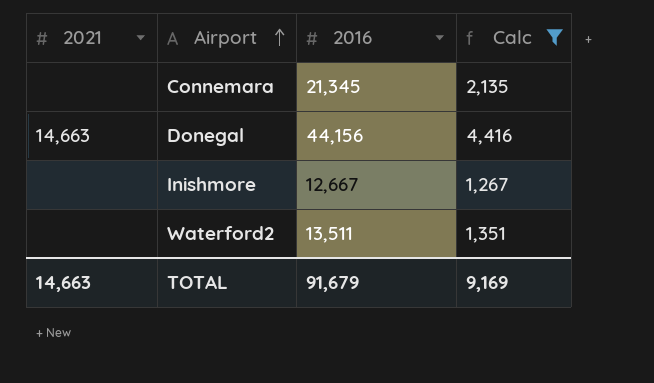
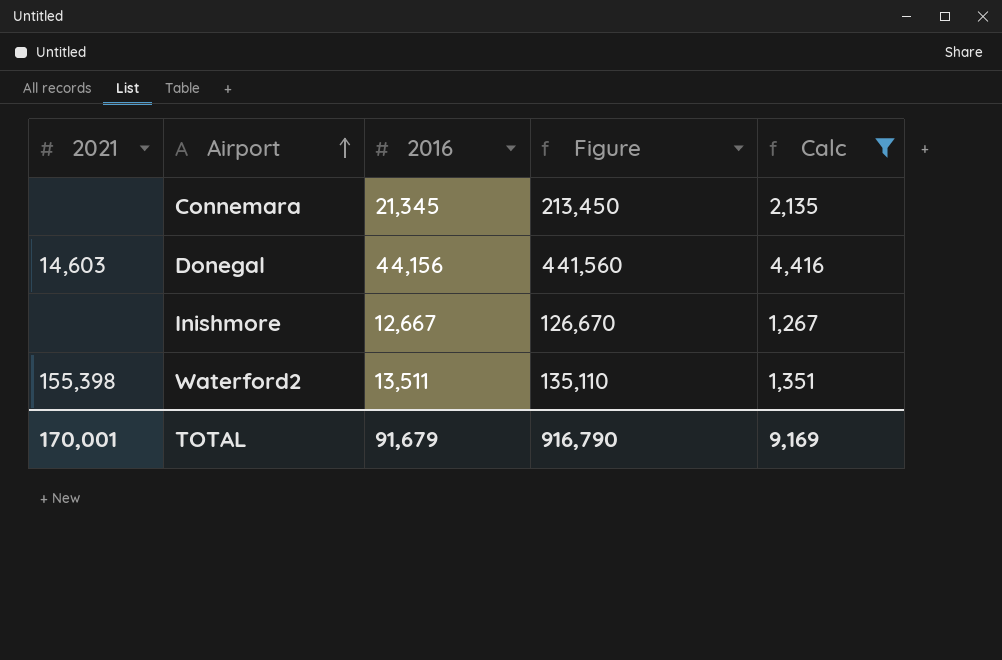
column Figure | formula: none -> [2016] * 10
Donegal | 2021: 14,663 -> 14,603
Waterford2 | 2021: none -> 155,398
TOTAL | 2021: 14,663 -> 170,001

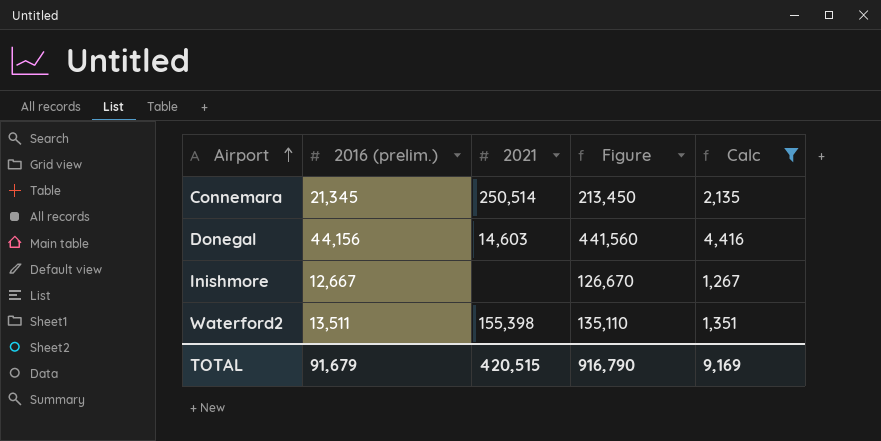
column name: 2016 -> 2016 (prelim.)
column 2021 | position: 1 -> 3
Connemara | 2021: none -> 250,514
TOTAL | 2021: 170,001 -> 420,515

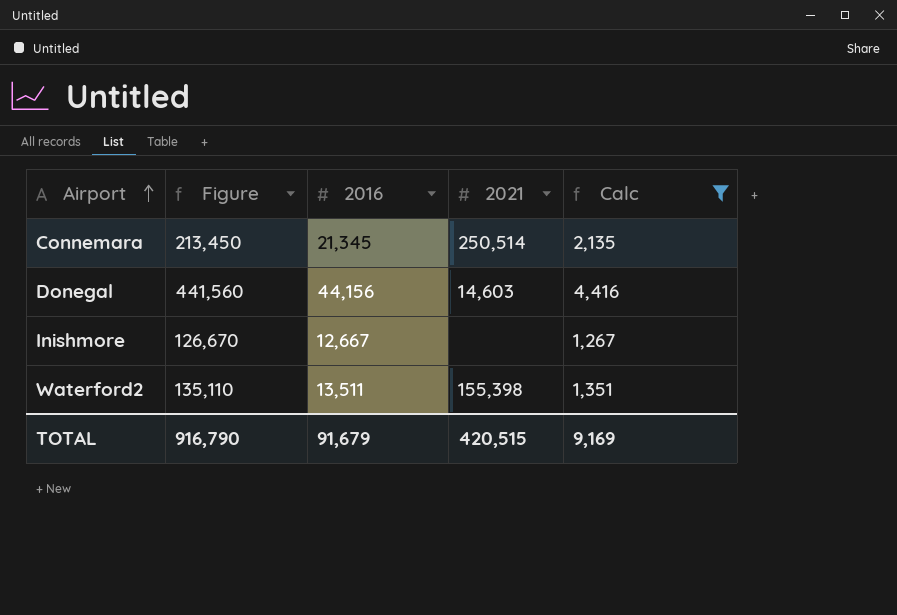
column Figure | position: 4 -> 2
column name: 2016 (prelim.) -> 2016

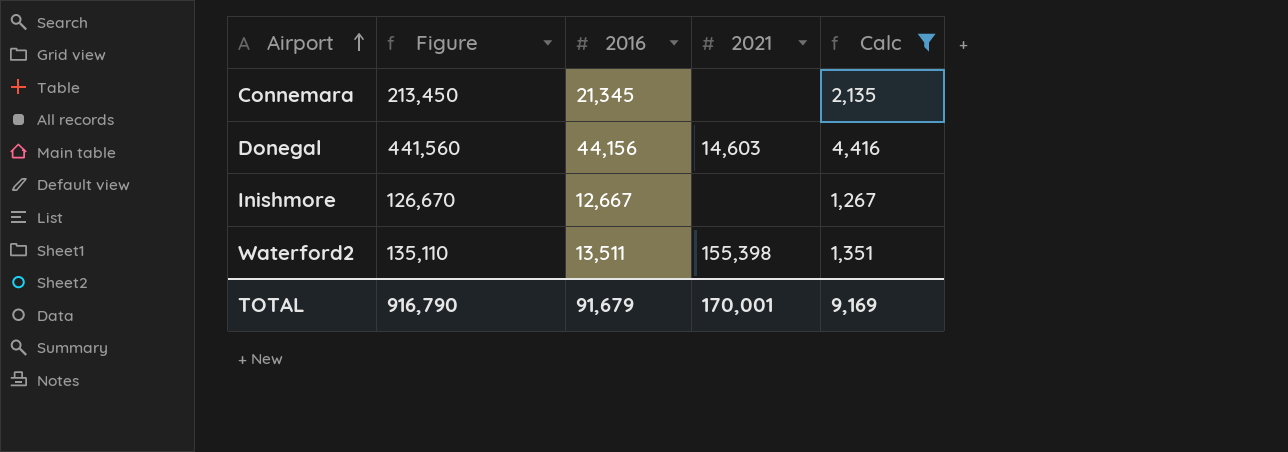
Connemara | 2021: 250,514 -> none
TOTAL | 2021: 420,515 -> 170,001

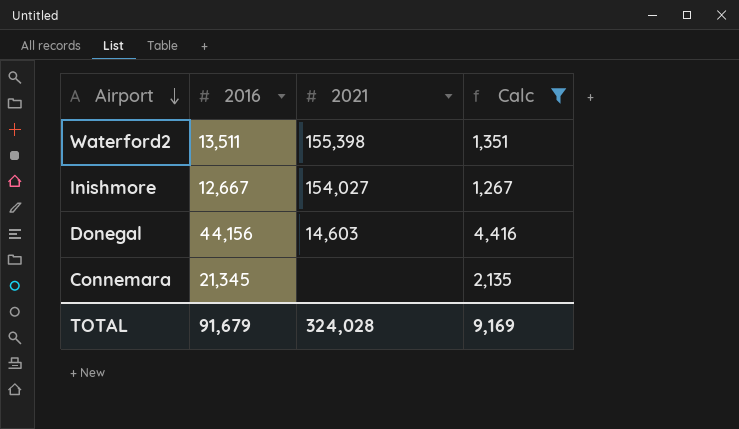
row order: Airport ascending -> Airport descending
column Figure | formula: [2016] * 10 -> none
Inishmore | 2021: none -> 154,027
TOTAL | 2021: 170,001 -> 324,028

